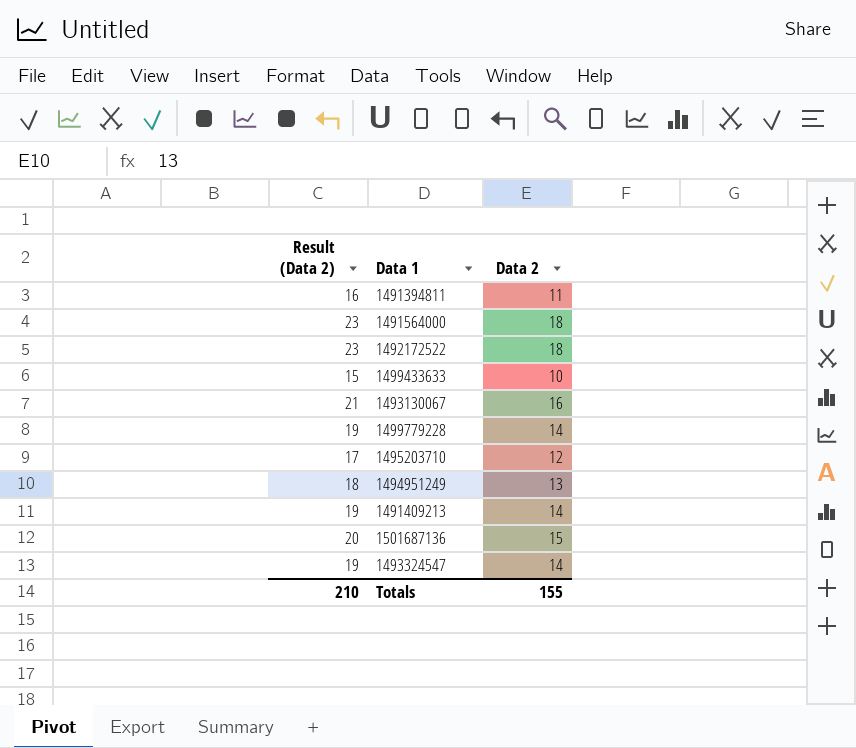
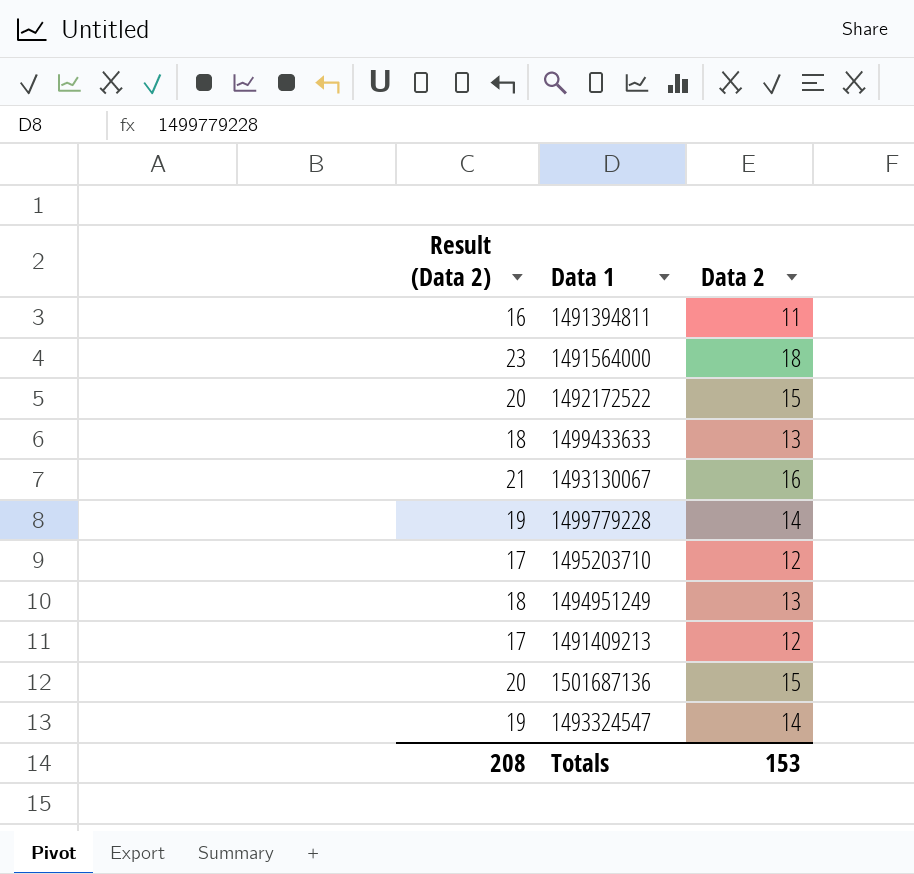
1492172522 | Result (Data 2): 23 -> 20
1492172522 | Data 2: 18 -> 15
1499433633 | Result (Data 2): 15 -> 18
1499433633 | Data 2: 10 -> 13
1491409213 | Result (Data 2): 19 -> 17
1491409213 | Data 2: 14 -> 12
Totals | Result (Data 2): 210 -> 208
Totals | Data 2: 155 -> 153

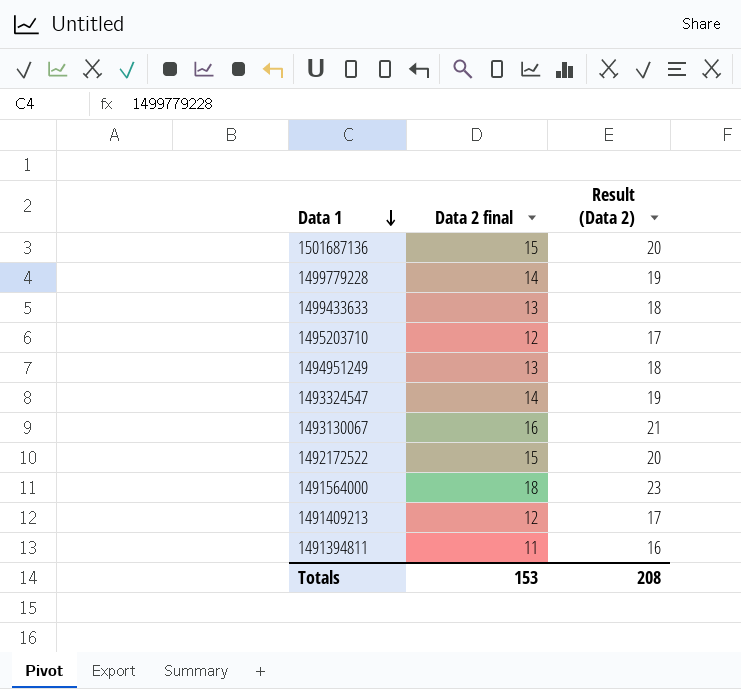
row order: none -> Data 1 descending
column name: Data 2 -> Data 2 final
column Result (Data 2) | position: 1 -> 3

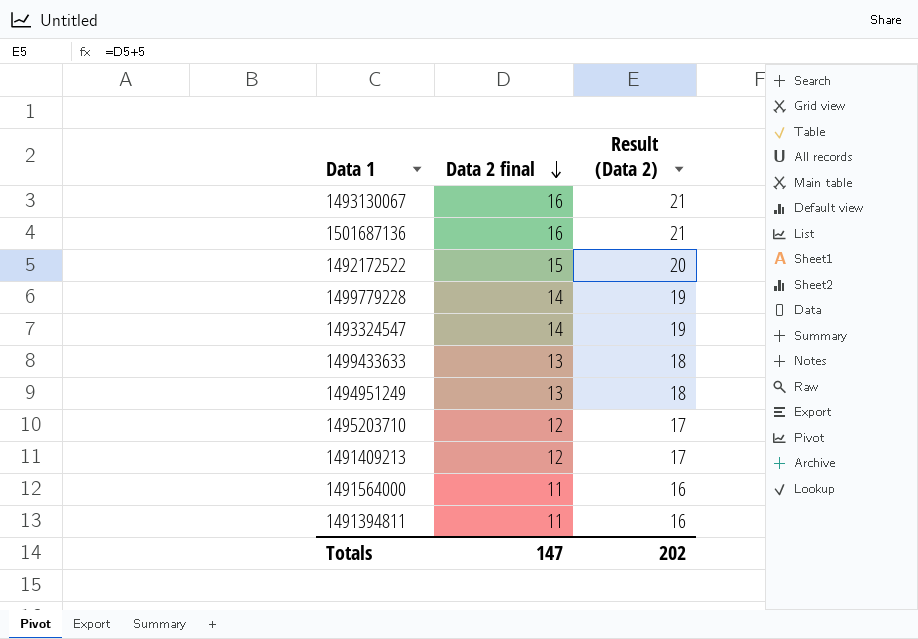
row order: Data 1 descending -> Data 2 final descending
1501687136 | Data 2 final: 15 -> 16
1501687136 | Result (Data 2): 20 -> 21
1491564000 | Data 2 final: 18 -> 11
1491564000 | Result (Data 2): 23 -> 16
Totals | Data 2 final: 153 -> 147
Totals | Result (Data 2): 208 -> 202

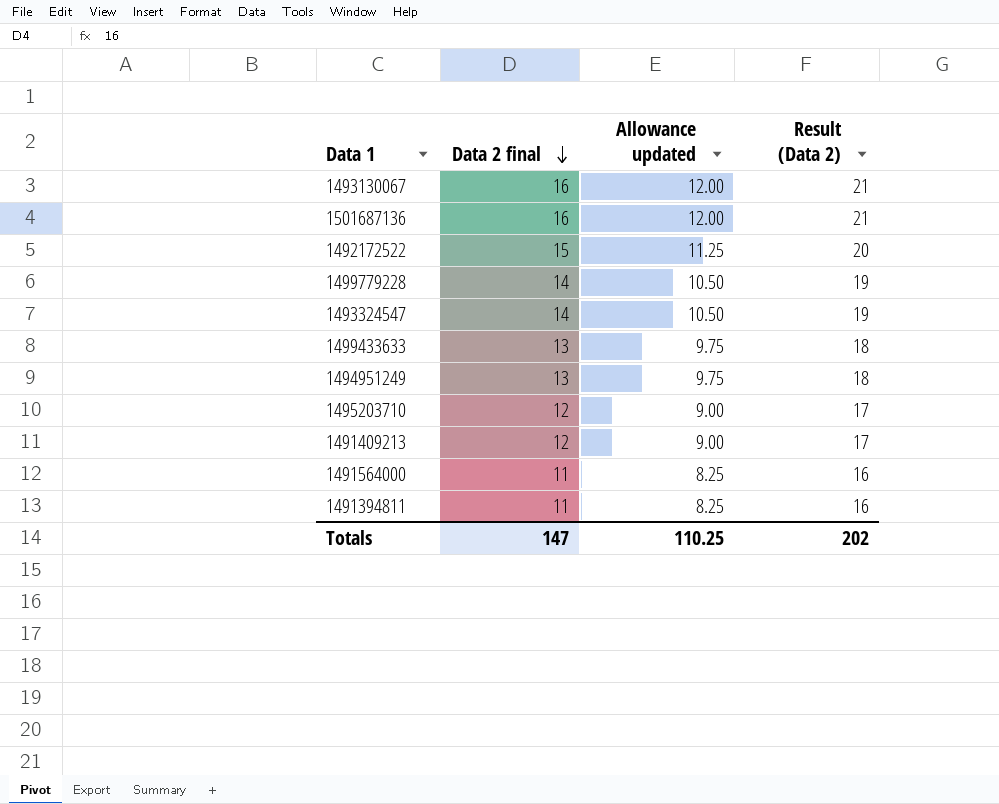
column Allowance updated | formula: none -> [Data 2 final] * 0.75

